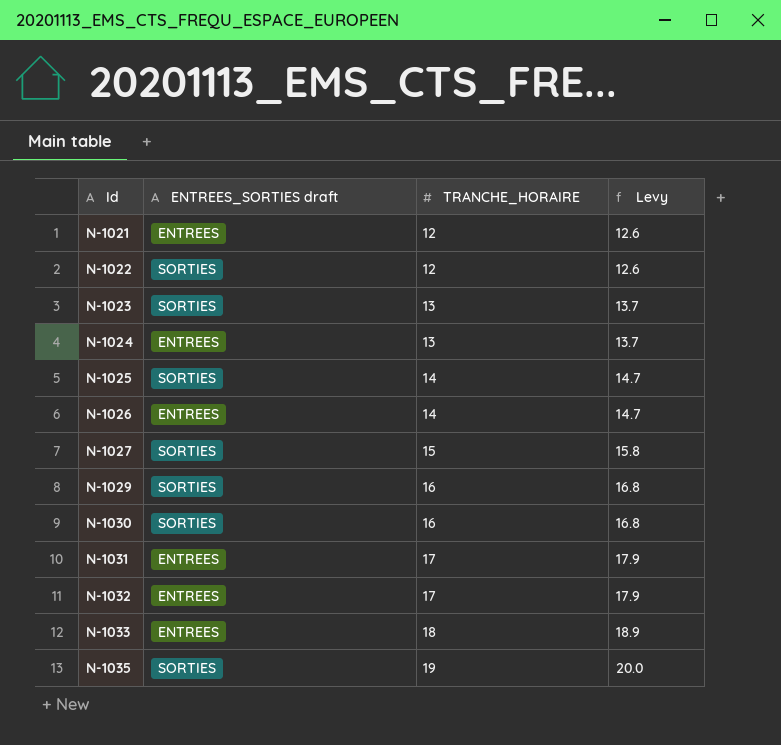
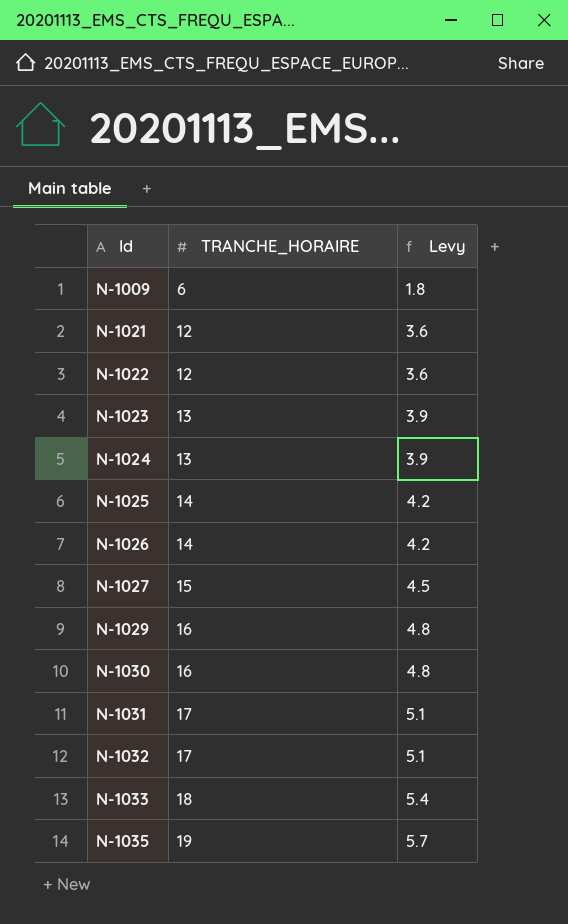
column ENTREES_SORTIES draft | position: 2 -> none
column Levy | formula: [TRANCHE_HORAIRE] * 1.05 -> [TRANCHE_HORAIRE] * 0.3
row N-1009: none -> 6 | 1.8

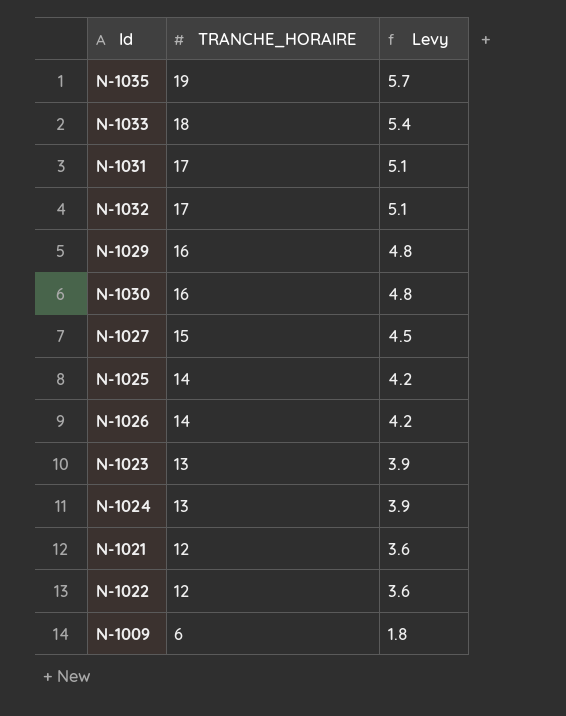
row order: Id ascending -> TRANCHE_HORAIRE descending

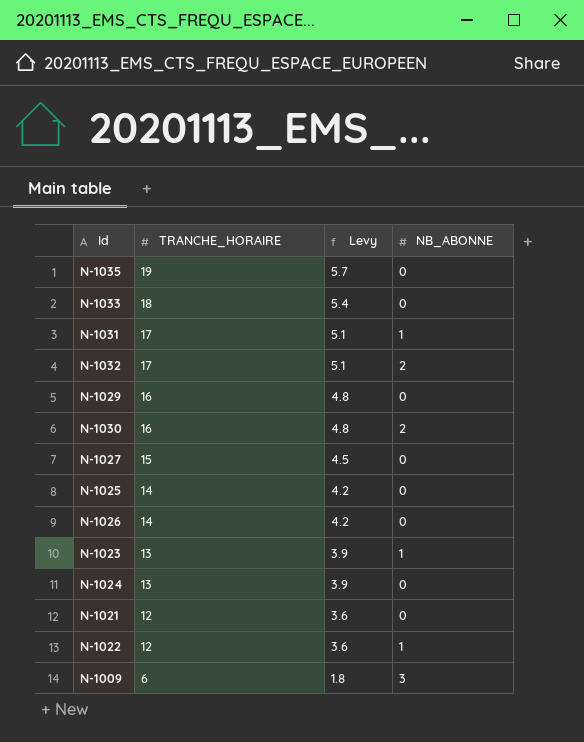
column NB_ABONNE | position: none -> 4

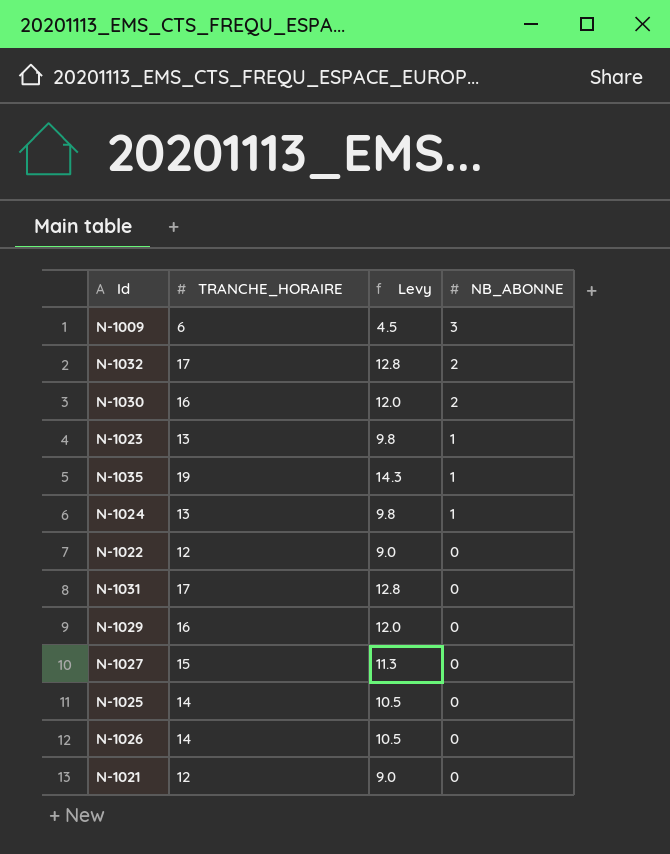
row order: TRANCHE_HORAIRE descending -> NB_ABONNE descending
column Levy | formula: [TRANCHE_HORAIRE] * 0.3 -> [TRANCHE_HORAIRE] * 0.75
row N-1033: 18 | 5.4 | 0 -> none
N-1035 | NB_ABONNE: 0 -> 1
N-1024 | NB_ABONNE: 0 -> 1
N-1022 | NB_ABONNE: 1 -> 0
N-1031 | NB_ABONNE: 1 -> 0

